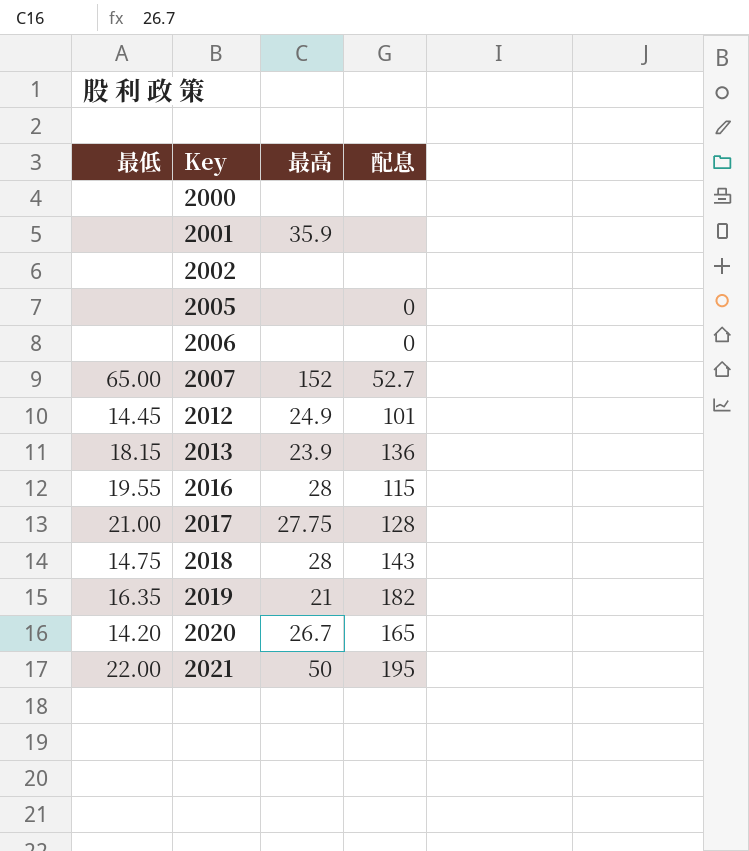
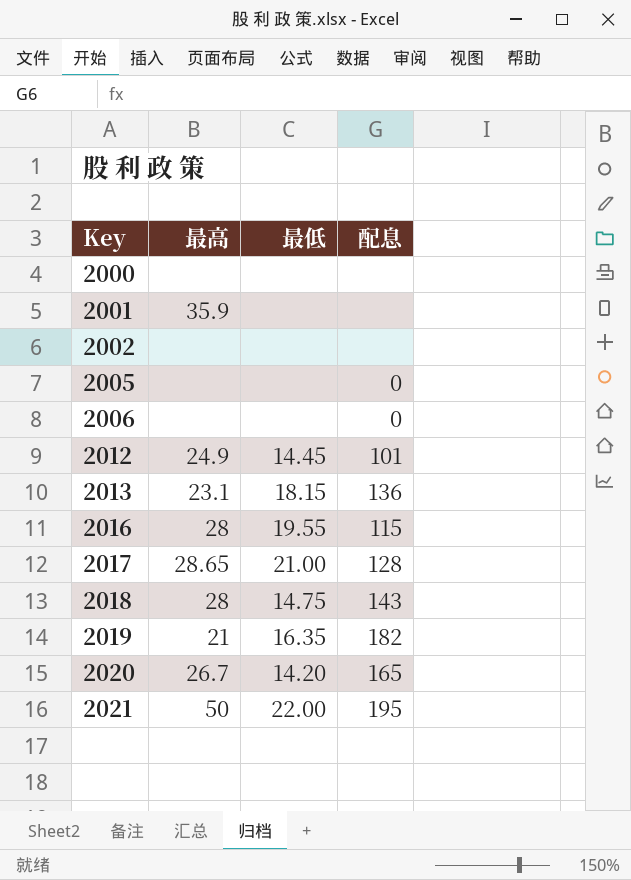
column 最低 | position: 1 -> 3
row 2007: 65.00 | 152 | 52.7 -> none
2013 | 最高: 23.9 -> 23.1
2017 | 最高: 27.75 -> 28.65

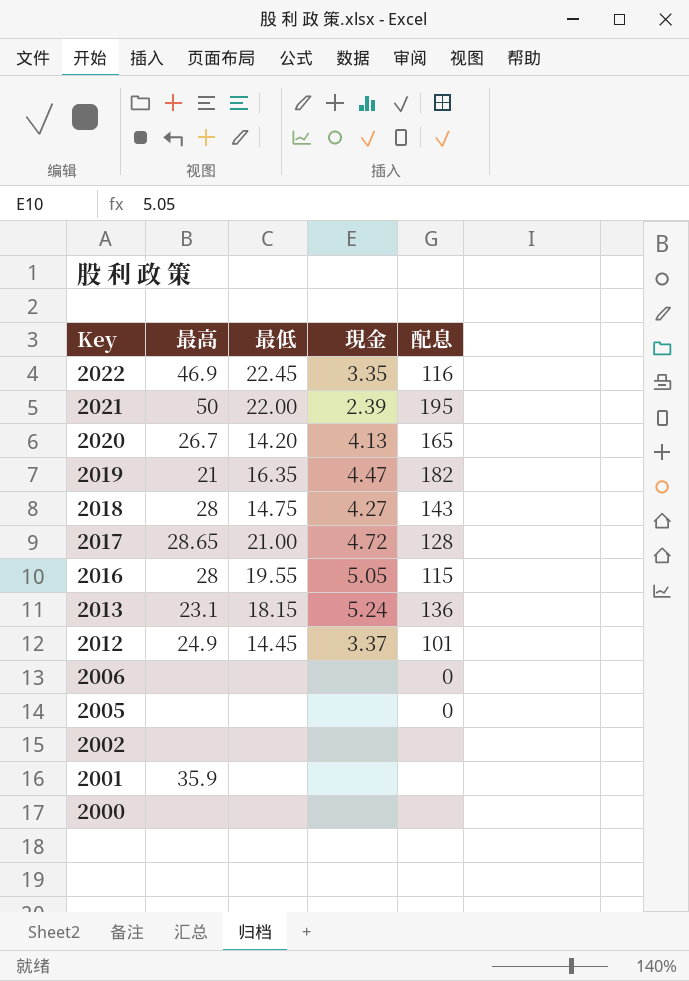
row order: Key ascending -> Key descending
column 現金 | position: none -> 4
row 2022: none -> 46.9 | 22.45 | 3.35 | 116

